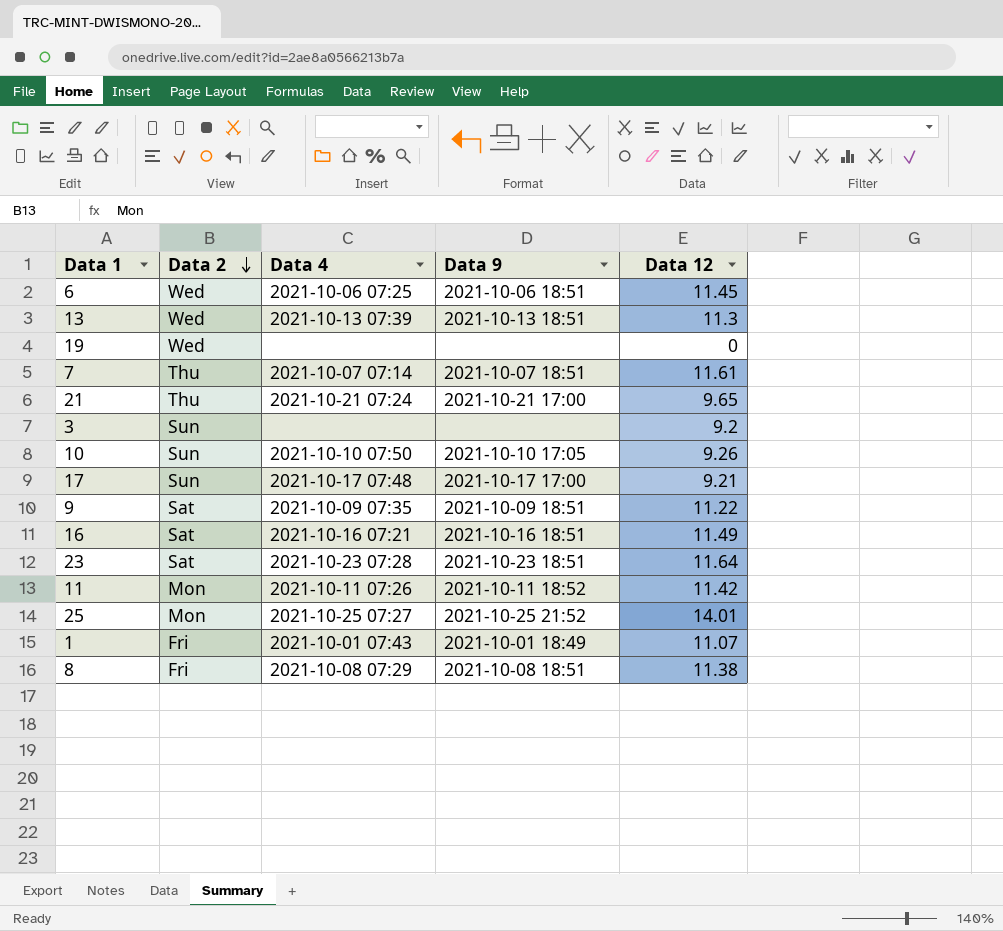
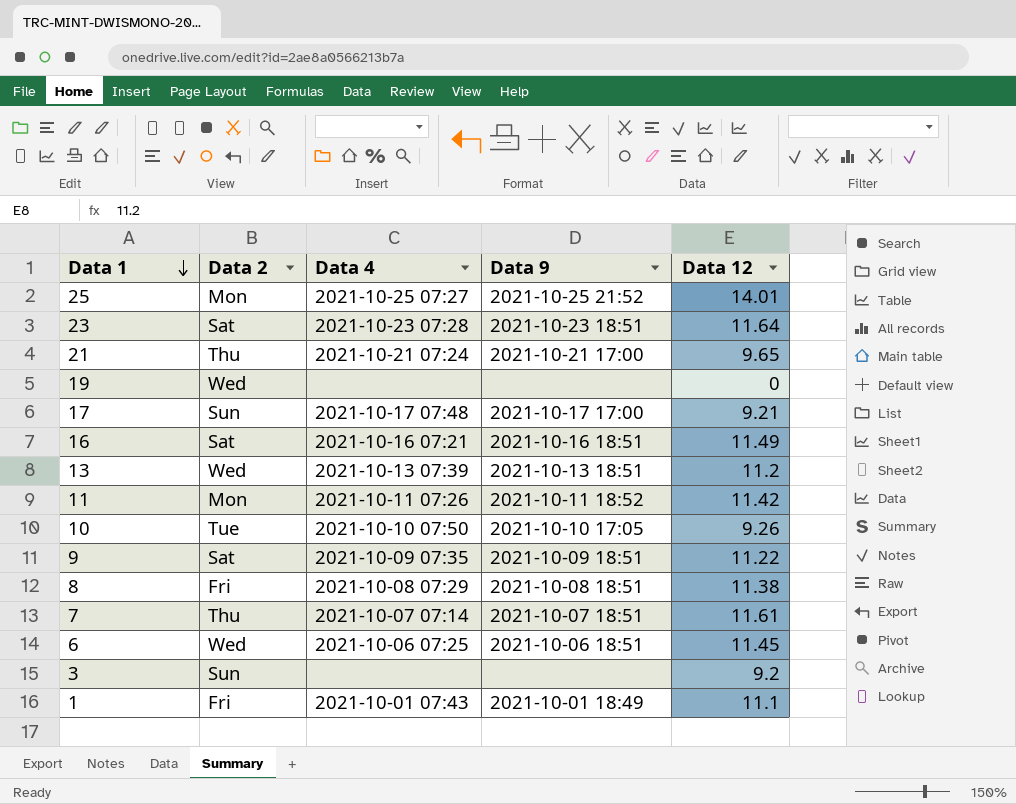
row order: Data 2 descending -> Data 1 descending
13 | Data 12: 11.3 -> 11.2
10 | Data 2: Sun -> Tue
1 | Data 12: 11.07 -> 11.1

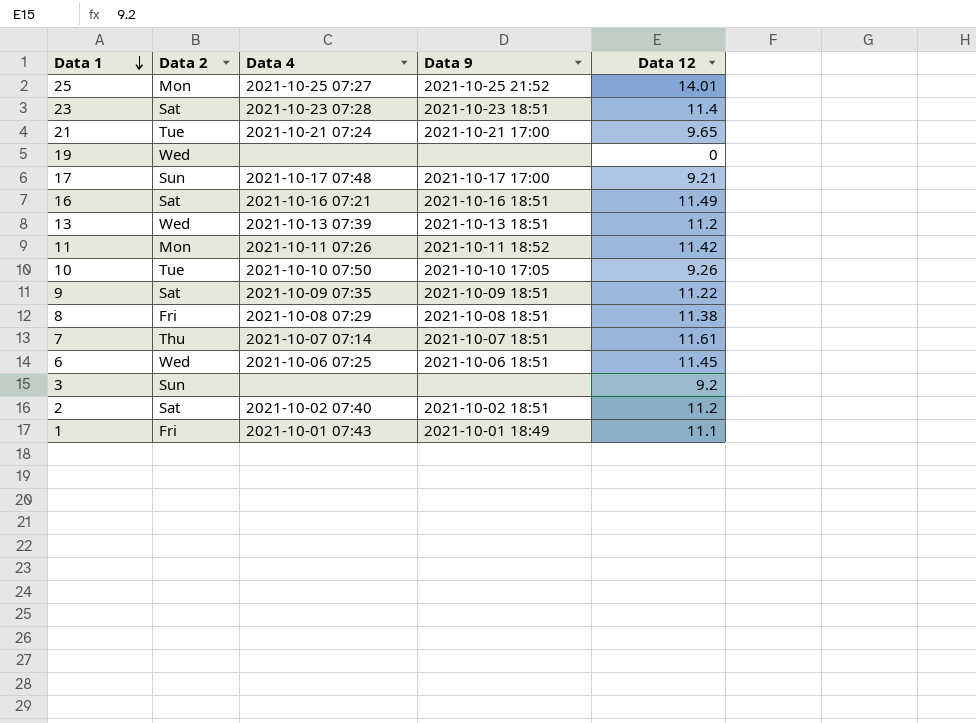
23 | Data 12: 11.64 -> 11.4
21 | Data 2: Thu -> Tue
row 2: none -> Sat | 2021-10-02 07:40 | 2021-10-02 18:51 | 11.2

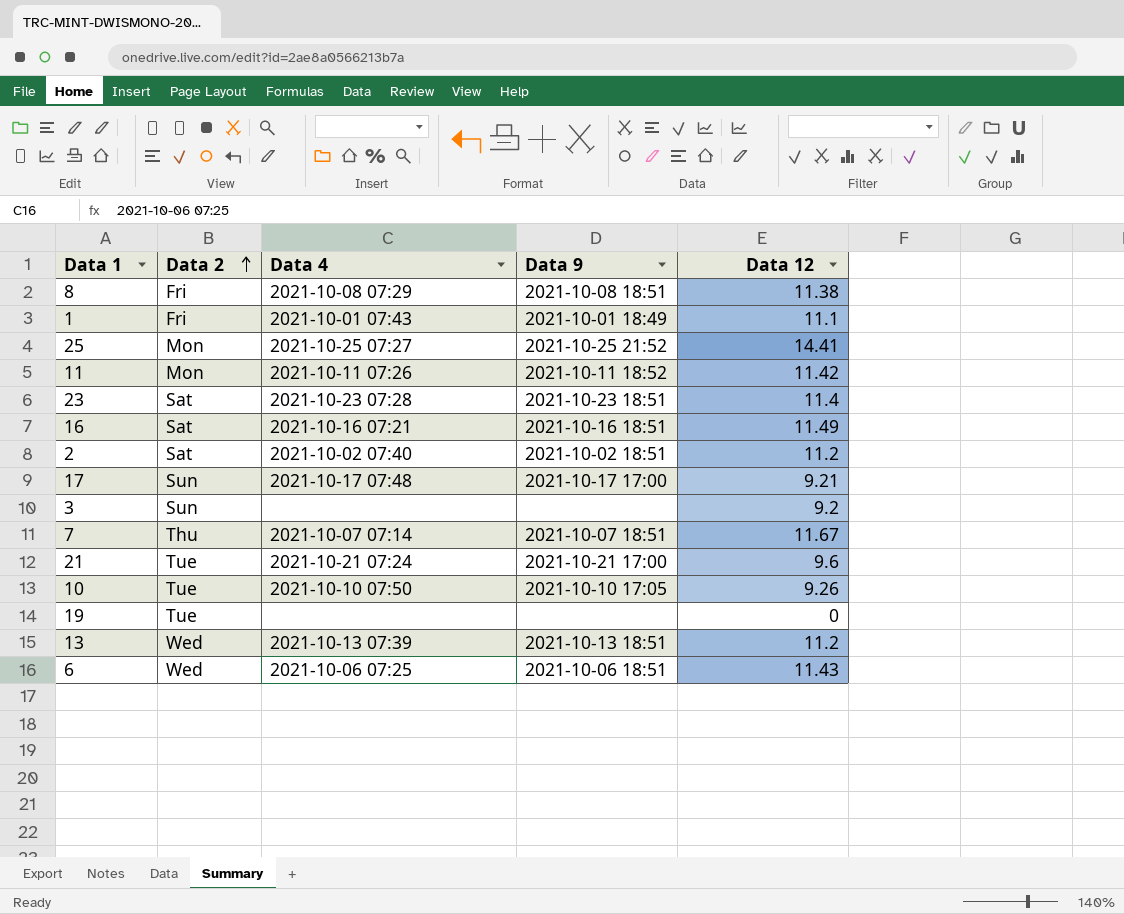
row order: Data 1 descending -> Data 2 ascending
row 9: Sat | 2021-10-09 07:35 | 2021-10-09 18:51 | 11.22 -> none
25 | Data 12: 14.01 -> 14.41
7 | Data 12: 11.61 -> 11.67
21 | Data 12: 9.65 -> 9.6
19 | Data 2: Wed -> Tue
6 | Data 12: 11.45 -> 11.43

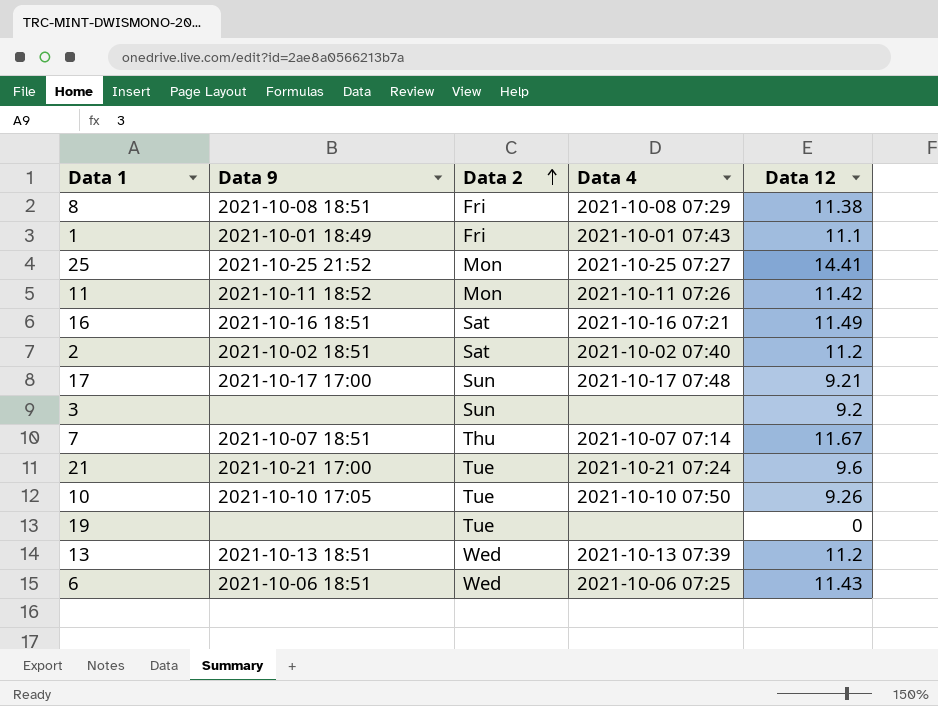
column Data 9 | position: 4 -> 2
row 23: Sat | 2021-10-23 07:28 | 2021-10-23 18:51 | 11.4 -> none

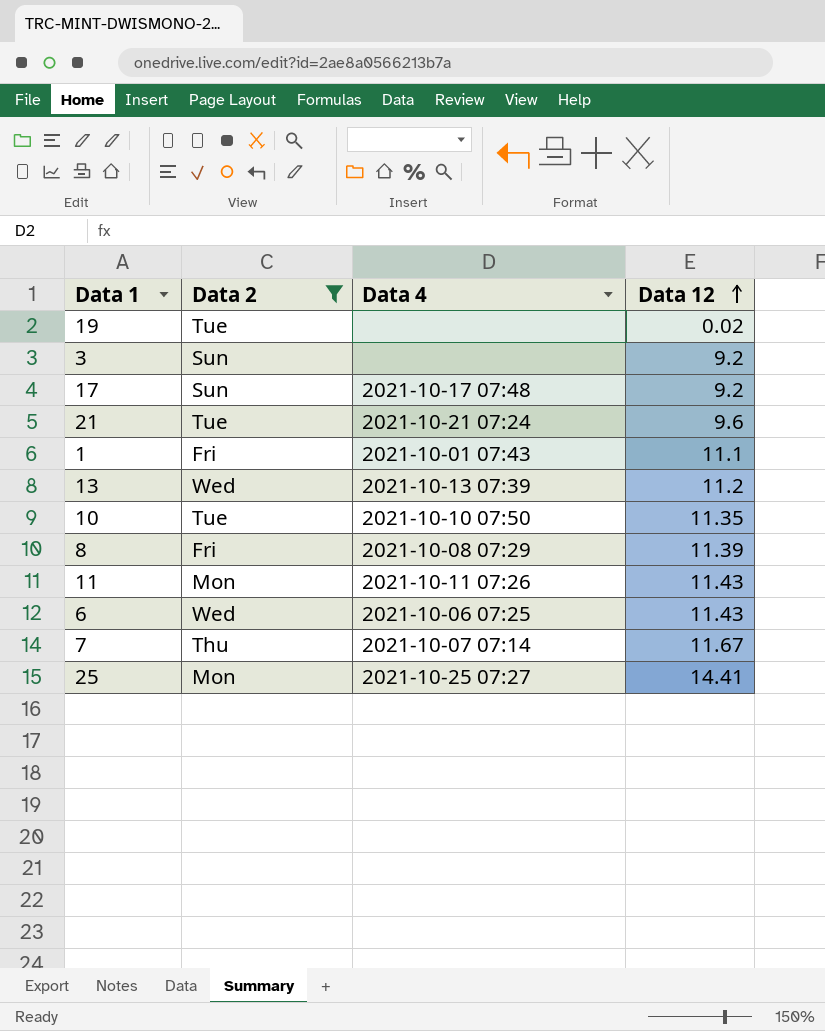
filter: none -> Data 2 != Sat
row order: Data 2 ascending -> Data 12 ascending
column Data 9 | position: 2 -> none
19 | Data 12: 0 -> 0.02
17 | Data 12: 9.21 -> 9.2
10 | Data 12: 9.26 -> 11.35
8 | Data 12: 11.38 -> 11.39
11 | Data 12: 11.42 -> 11.43

